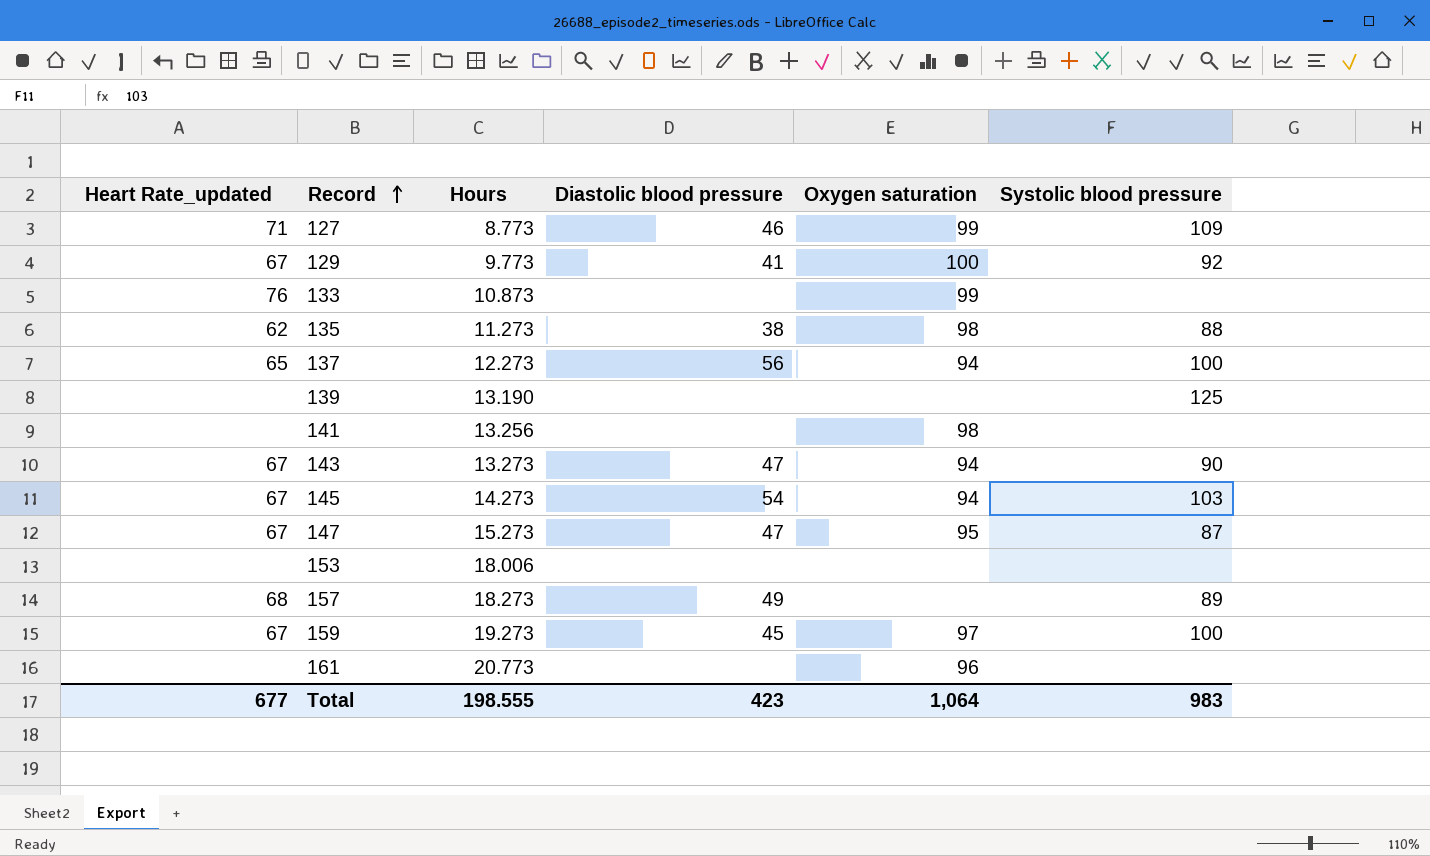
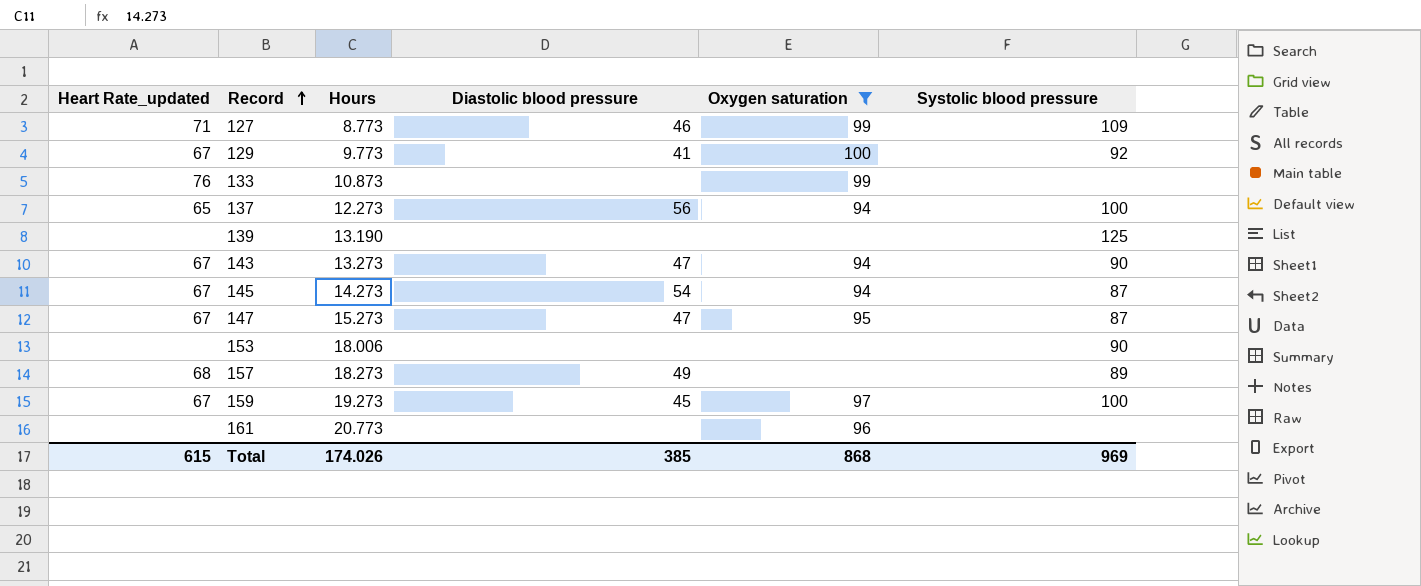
filter: none -> Oxygen saturation != 98
145 | Systolic blood pressure: 103 -> 87
153 | Systolic blood pressure: none -> 90
Total | Heart Rate_updated: 677 -> 615
Total | Hours: 198.555 -> 174.026
Total | Diastolic blood pressure: 423 -> 385
Total | Oxygen saturation: 1,064 -> 868
Total | Systolic blood pressure: 983 -> 969

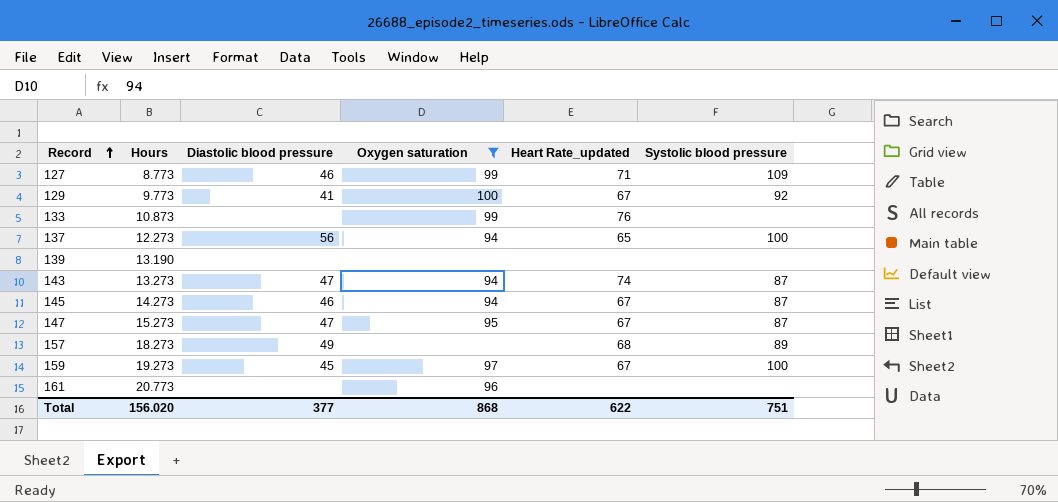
column Heart Rate_updated | position: 1 -> 5
row 153: none | 18.006 | none | none | 90 -> none
139 | Systolic blood pressure: 125 -> none
143 | Heart Rate_updated: 67 -> 74
143 | Systolic blood pressure: 90 -> 87
145 | Diastolic blood pressure: 54 -> 46
Total | Hours: 174.026 -> 156.020
Total | Diastolic blood pressure: 385 -> 377
Total | Heart Rate_updated: 615 -> 622
Total | Systolic blood pressure: 969 -> 751

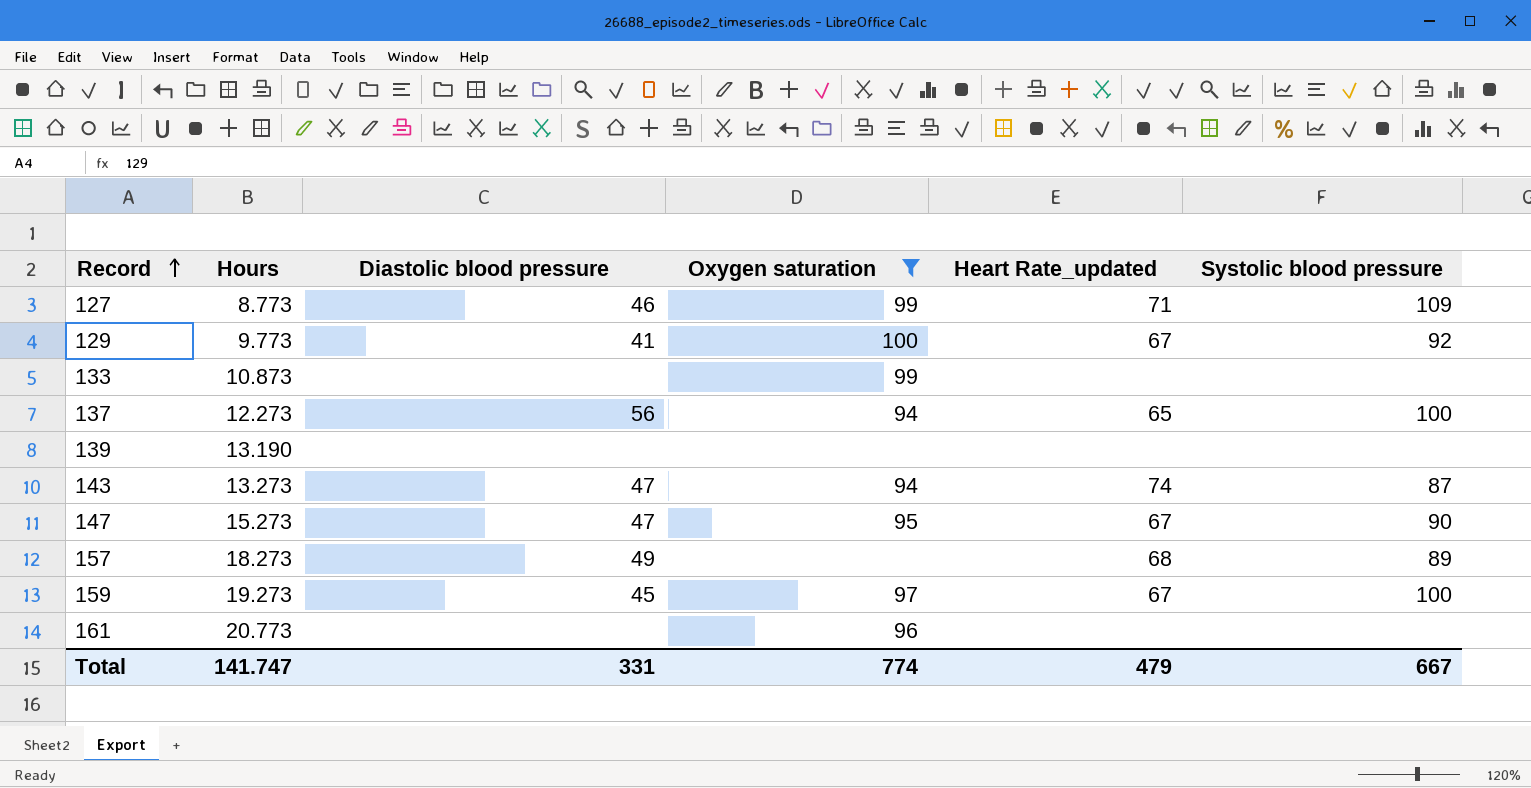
row 145: 14.273 | 46 | 94 | 67 | 87 -> none
133 | Heart Rate_updated: 76 -> none
147 | Systolic blood pressure: 87 -> 90
Total | Hours: 156.020 -> 141.747
Total | Diastolic blood pressure: 377 -> 331
Total | Oxygen saturation: 868 -> 774
Total | Heart Rate_updated: 622 -> 479
Total | Systolic blood pressure: 751 -> 667

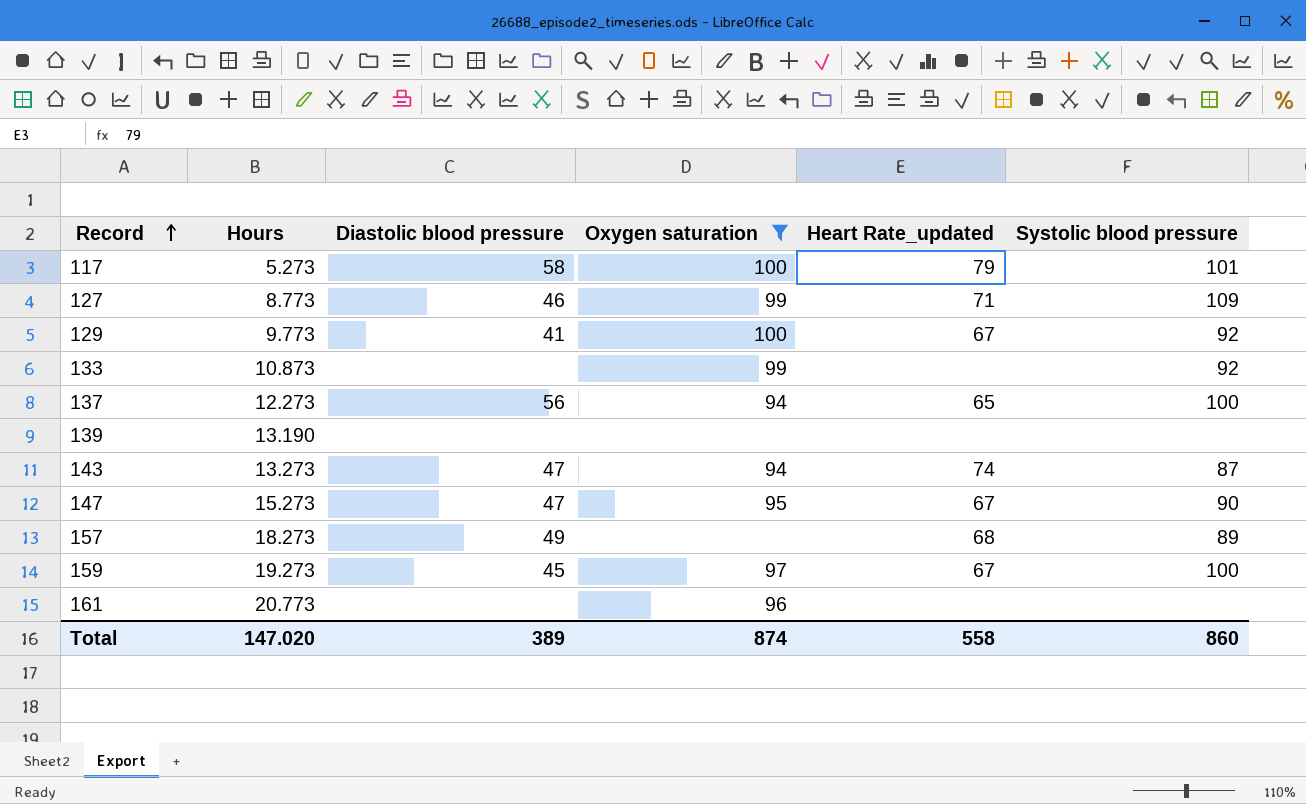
row 117: none -> 5.273 | 58 | 100 | 79 | 101
133 | Systolic blood pressure: none -> 92
Total | Hours: 141.747 -> 147.020
Total | Diastolic blood pressure: 331 -> 389
Total | Oxygen saturation: 774 -> 874
Total | Heart Rate_updated: 479 -> 558
Total | Systolic blood pressure: 667 -> 860

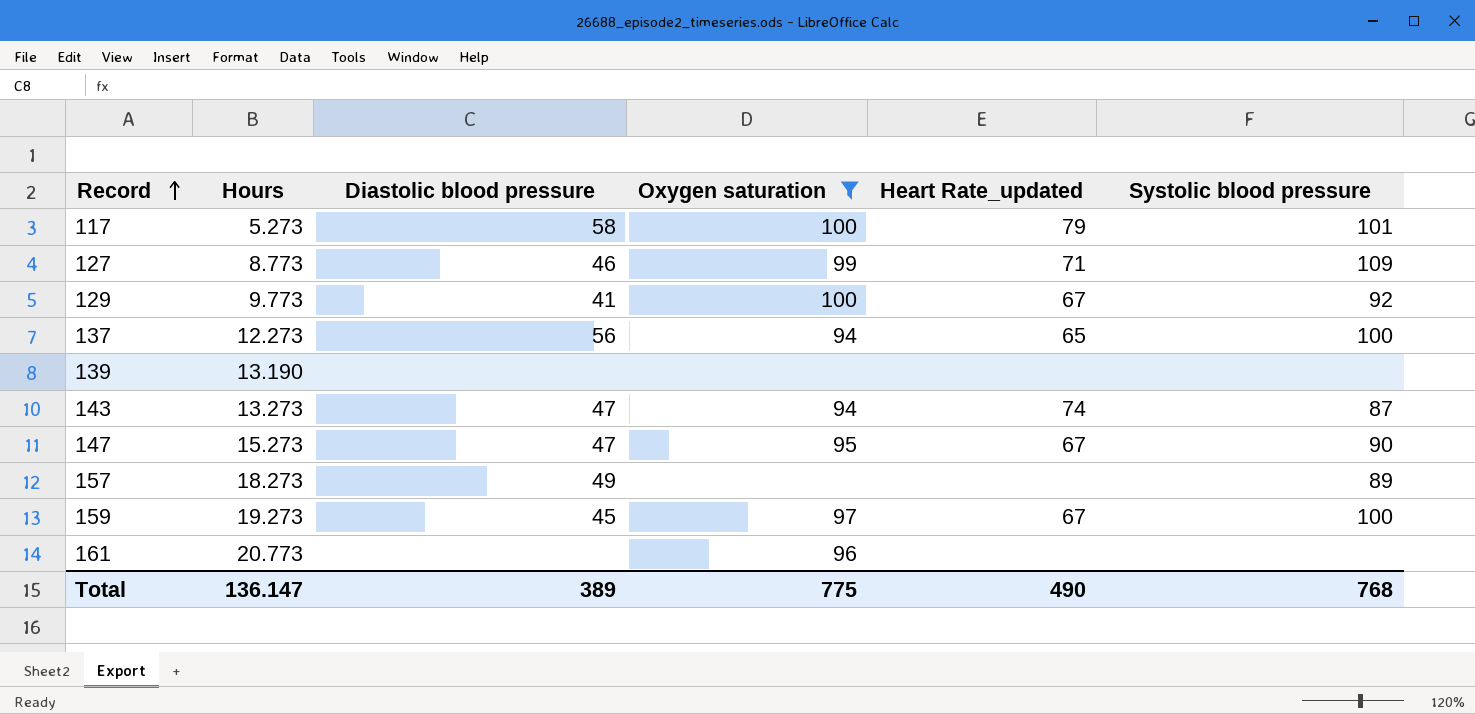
row 133: 10.873 | none | 99 | none | 92 -> none
157 | Heart Rate_updated: 68 -> none
Total | Hours: 147.020 -> 136.147
Total | Oxygen saturation: 874 -> 775
Total | Heart Rate_updated: 558 -> 490
Total | Systolic blood pressure: 860 -> 768

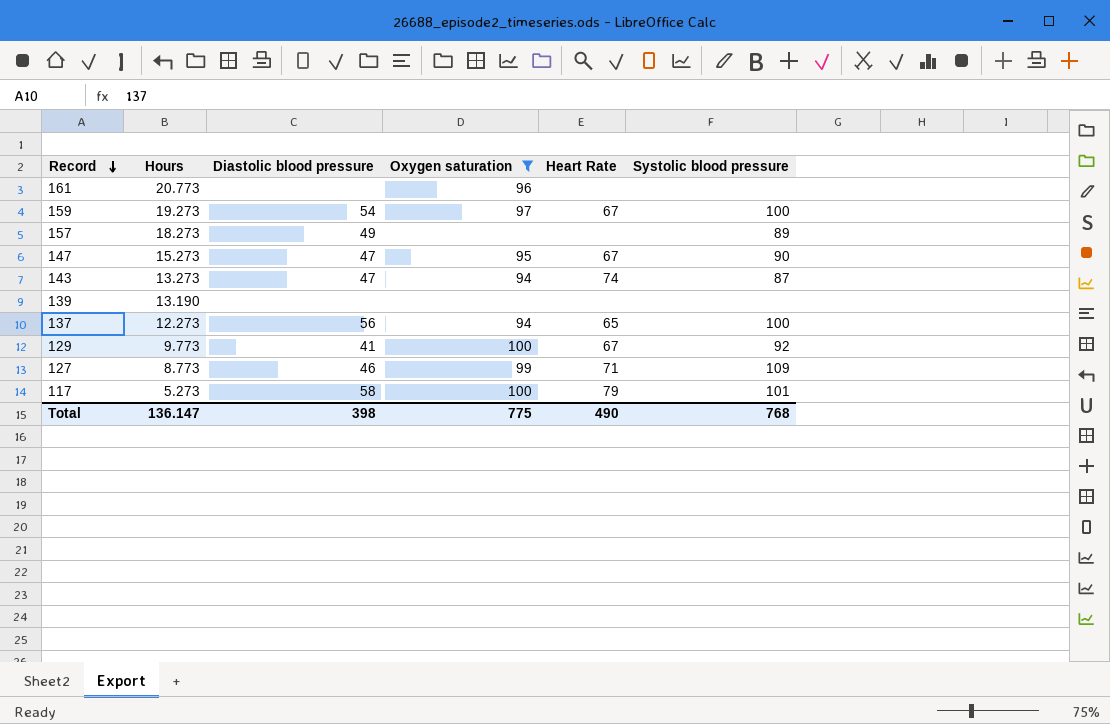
row order: Record ascending -> Record descending
column name: Heart Rate_updated -> Heart Rate
159 | Diastolic blood pressure: 45 -> 54
Total | Diastolic blood pressure: 389 -> 398

